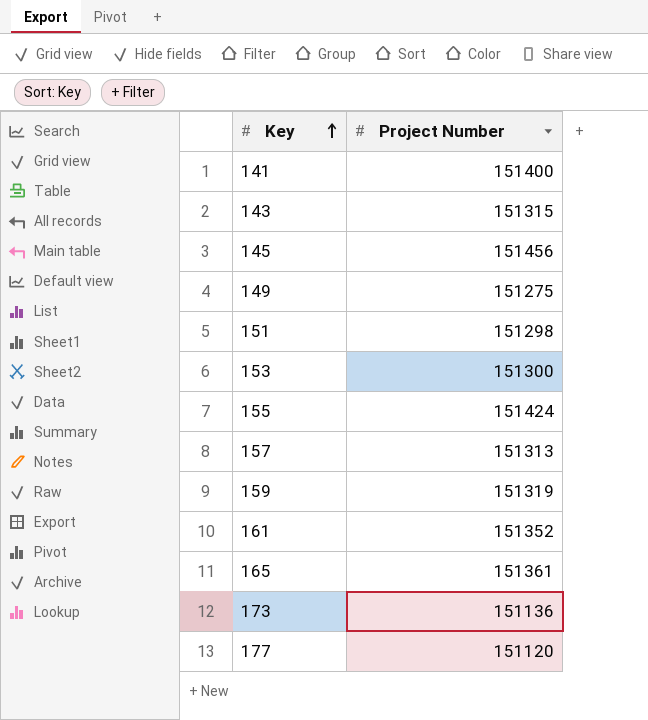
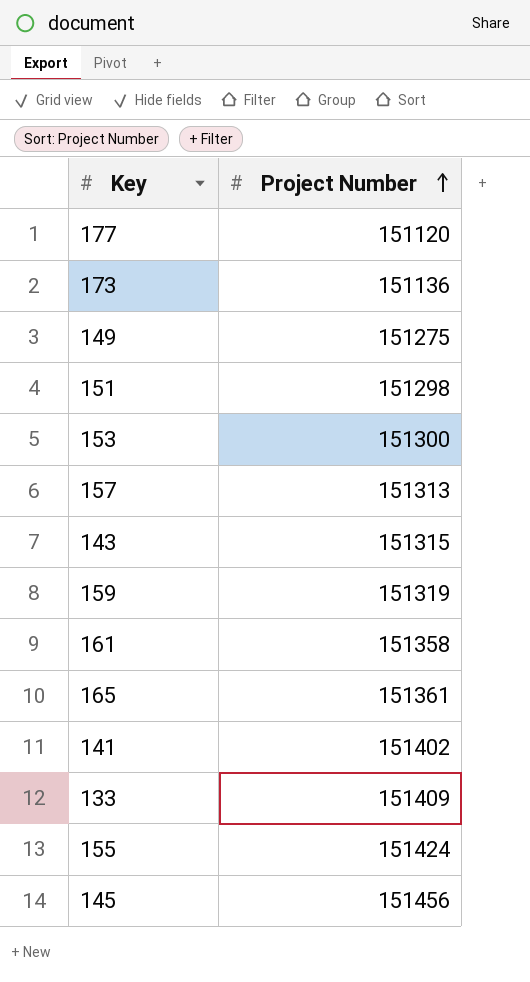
row order: Key ascending -> Project Number ascending
161 | Project Number: 151352 -> 151358
141 | Project Number: 151400 -> 151402
row 133: none -> 151409

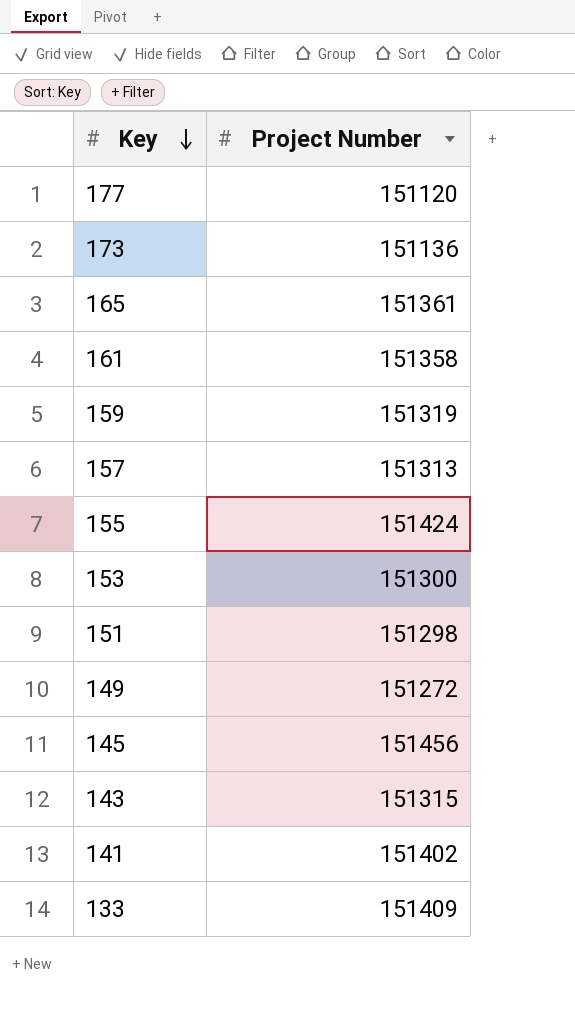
row order: Project Number ascending -> Key descending
149 | Project Number: 151275 -> 151272

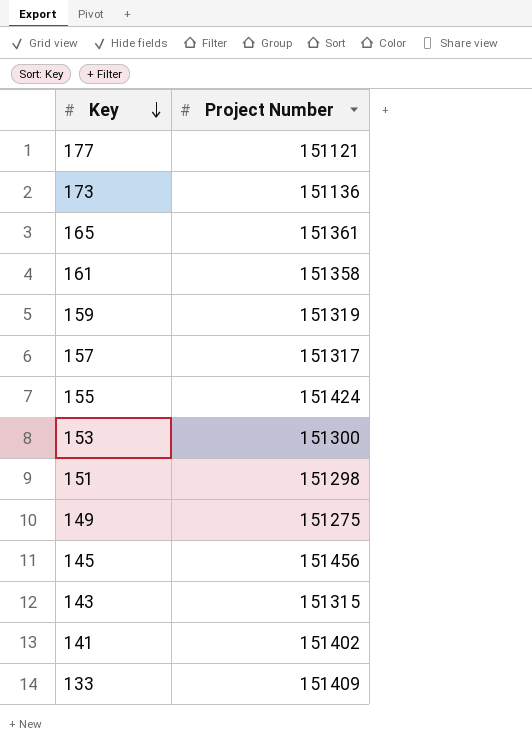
177 | Project Number: 151120 -> 151121
157 | Project Number: 151313 -> 151317
149 | Project Number: 151272 -> 151275

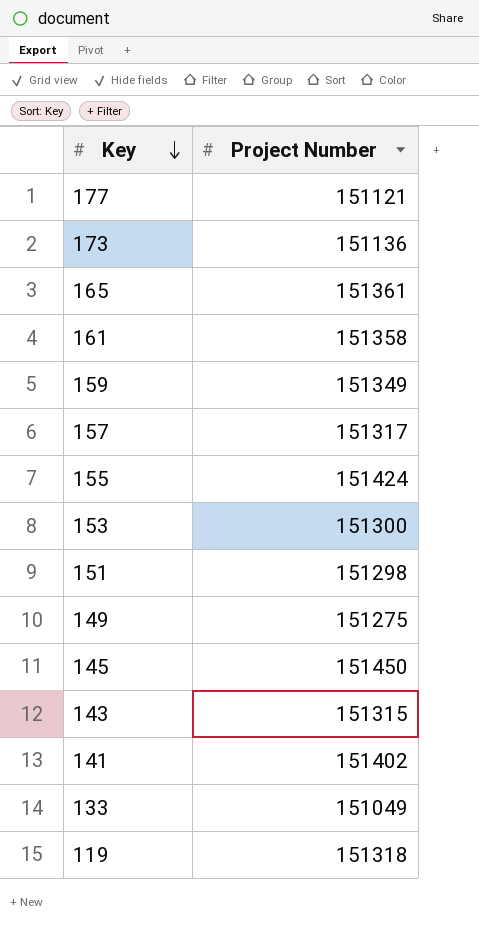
159 | Project Number: 151319 -> 151349
145 | Project Number: 151456 -> 151450
133 | Project Number: 151409 -> 151049
row 119: none -> 151318

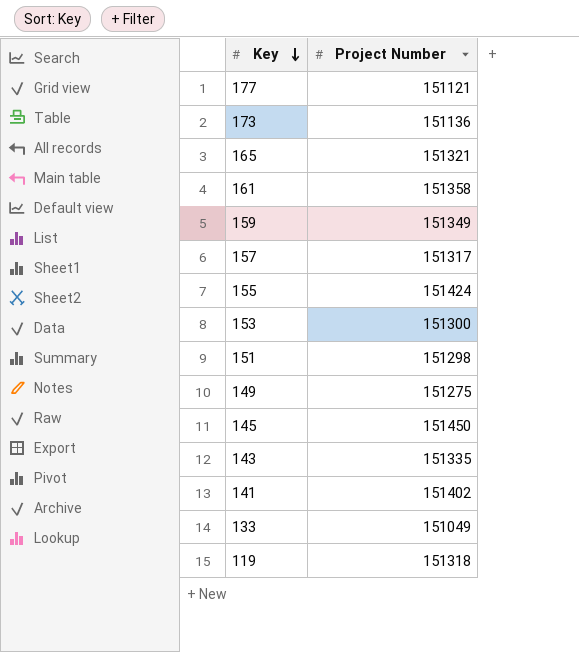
165 | Project Number: 151361 -> 151321
143 | Project Number: 151315 -> 151335

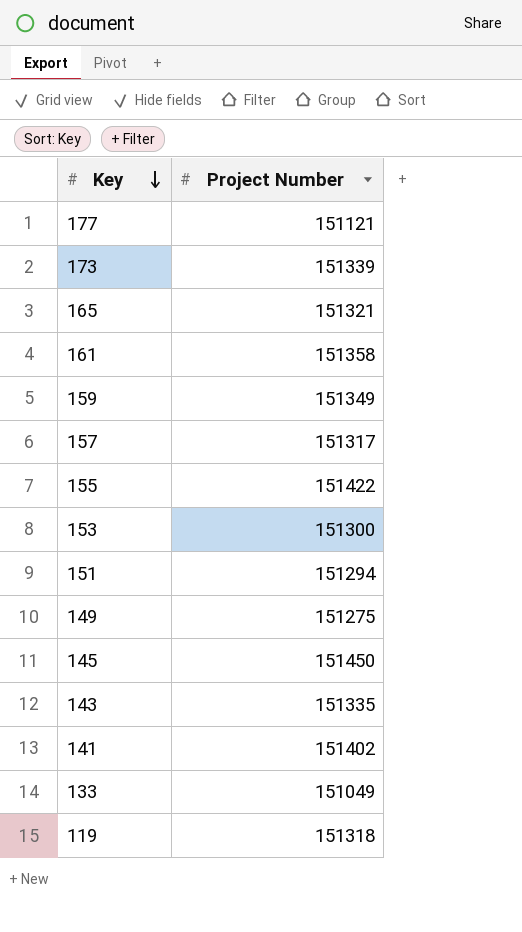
173 | Project Number: 151136 -> 151339
155 | Project Number: 151424 -> 151422
151 | Project Number: 151298 -> 151294

